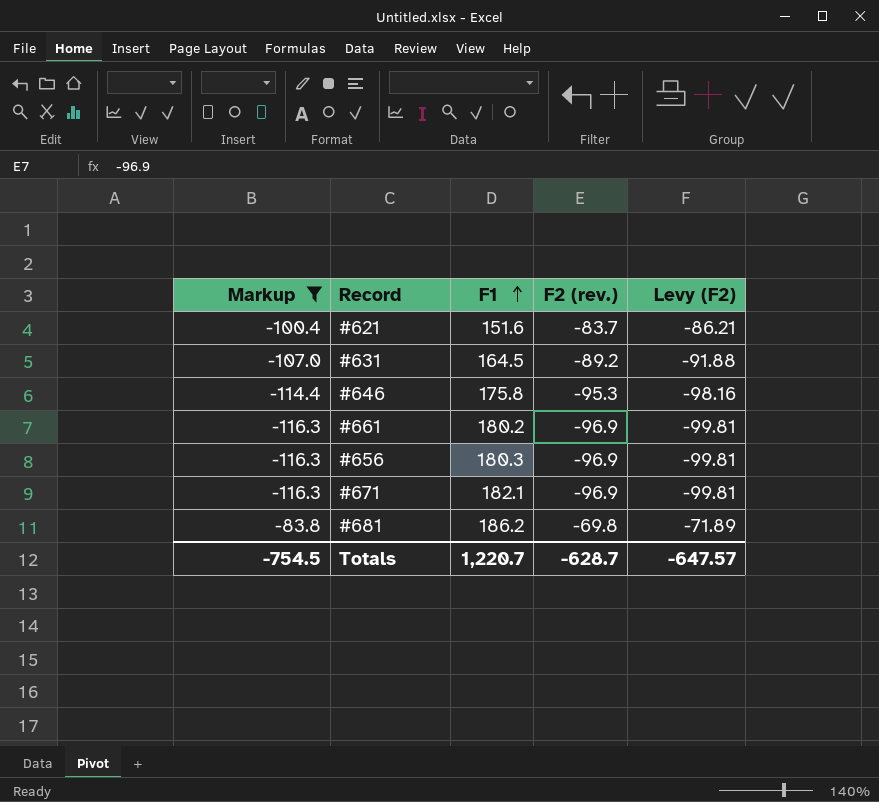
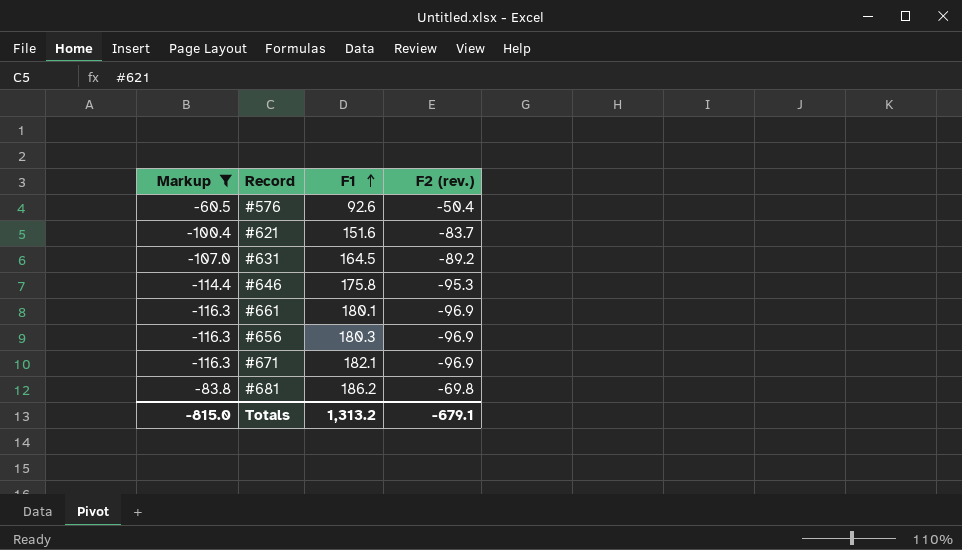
column Levy (F2) | formula: [F2 (rev.)] * 1.03 -> none
row #576: none -> -60.5 | 92.6 | -50.4
#661 | F1: 180.2 -> 180.1
Totals | Markup: -754.5 -> -815.0
Totals | F1: 1,220.7 -> 1,313.2
Totals | F2 (rev.): -628.7 -> -679.1

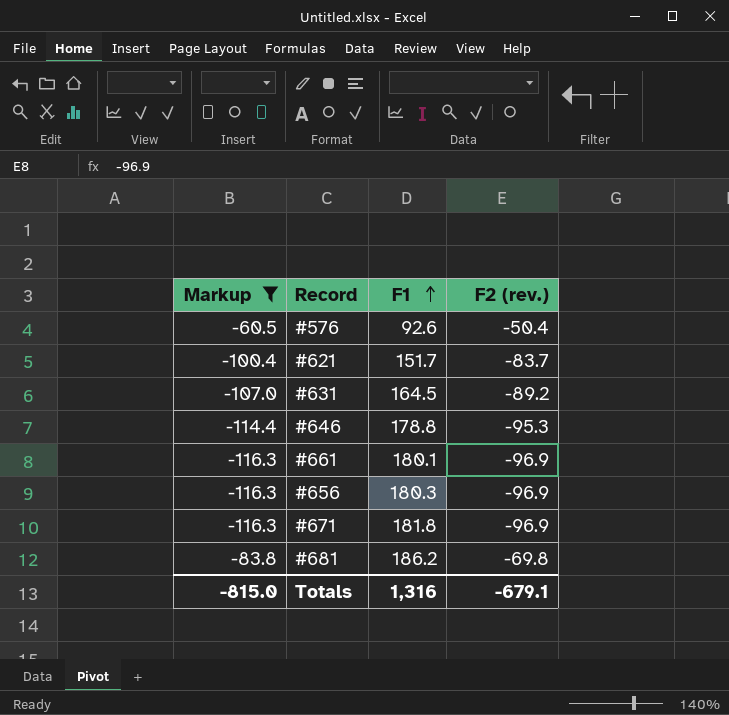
#621 | F1: 151.6 -> 151.7
#646 | F1: 175.8 -> 178.8
#671 | F1: 182.1 -> 181.8
Totals | F1: 1,313.2 -> 1,316

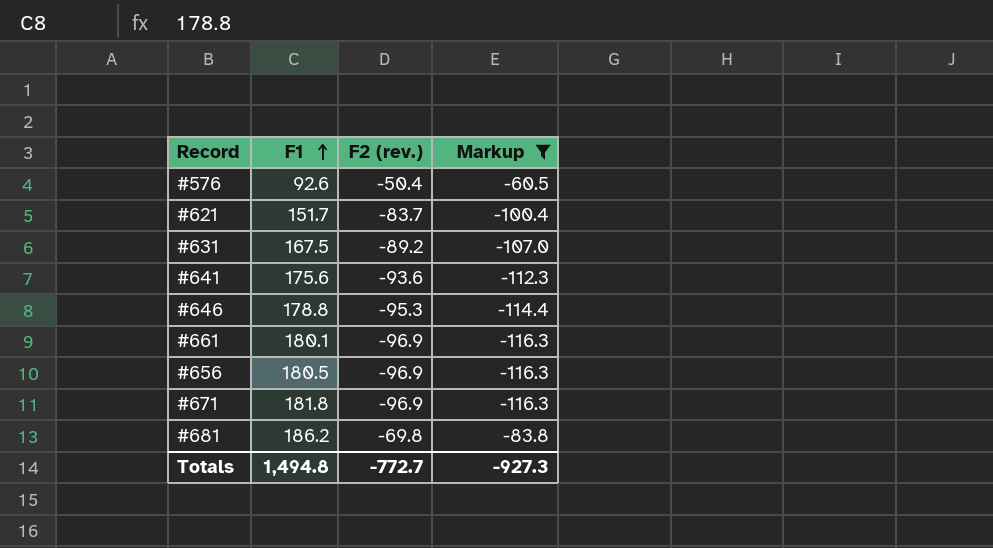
column Markup | position: 1 -> 4
#631 | F1: 164.5 -> 167.5
row #641: none -> 175.6 | -93.6 | -112.3
#656 | F1: 180.3 -> 180.5
Totals | F1: 1,316 -> 1,494.8
Totals | F2 (rev.): -679.1 -> -772.7
Totals | Markup: -815.0 -> -927.3

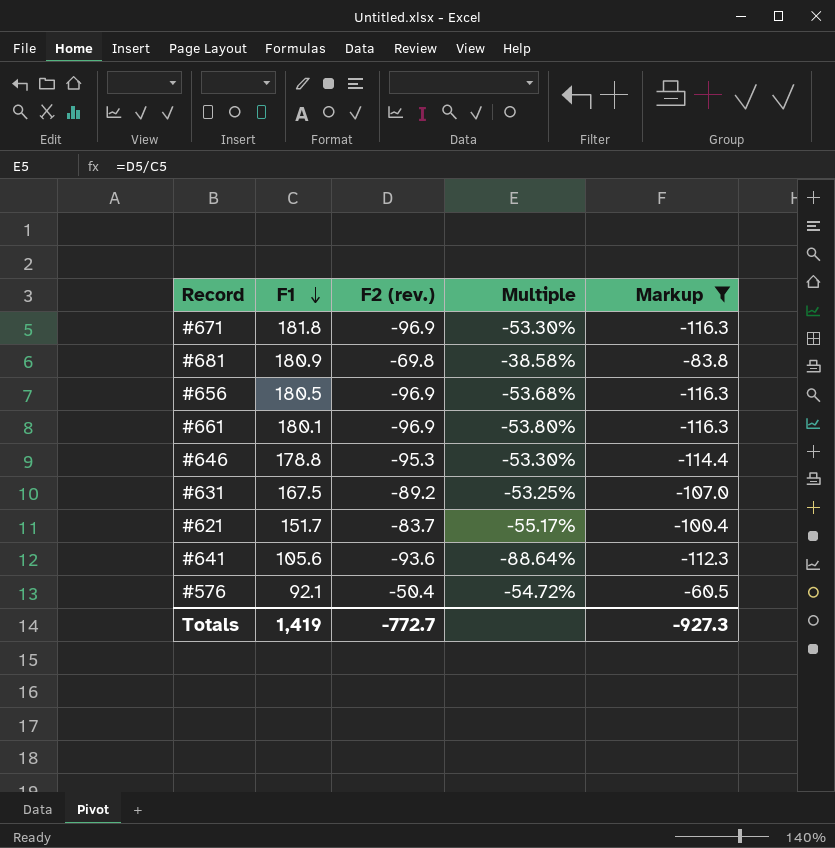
row order: F1 ascending -> F1 descending
column Multiple | formula: none -> [F2 (rev.)] / [F1]
#681 | F1: 186.2 -> 180.9
#641 | F1: 175.6 -> 105.6
#576 | F1: 92.6 -> 92.1
Totals | F1: 1,494.8 -> 1,419

